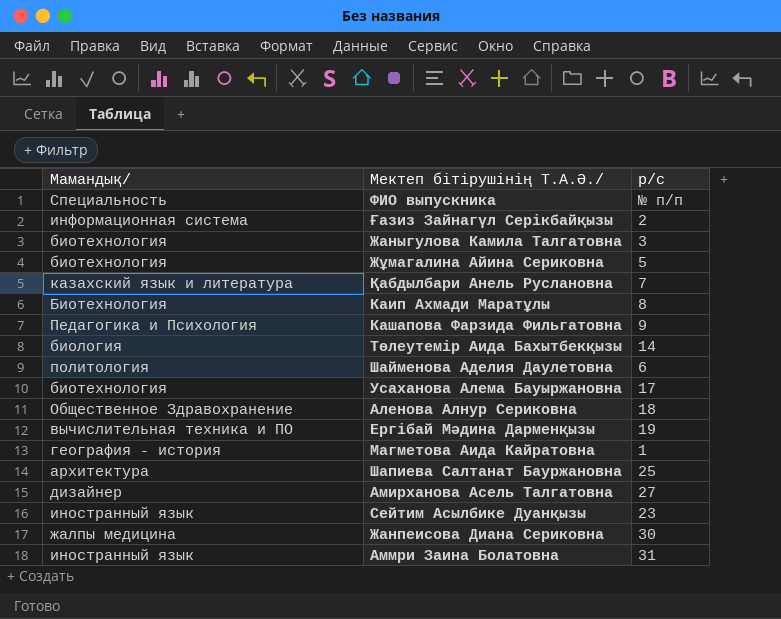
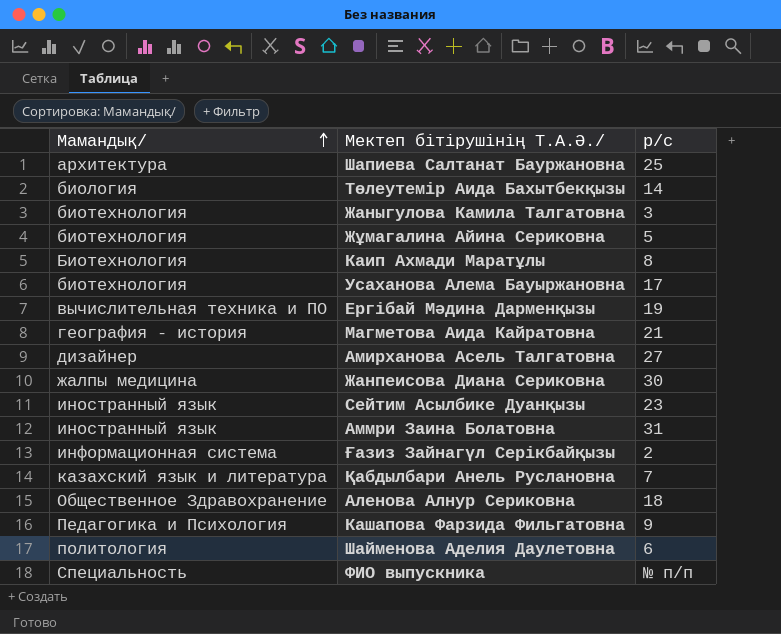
row order: none -> Мамандық/ ascending
Магметова Аида Кайратовна | р/с: 1 -> 21

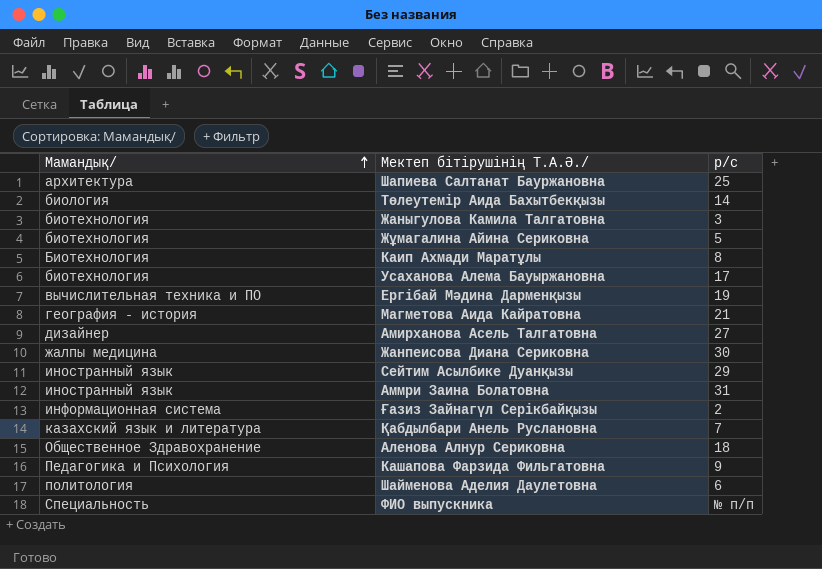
Сейтим Асылбике Дуанқызы | р/с: 23 -> 29

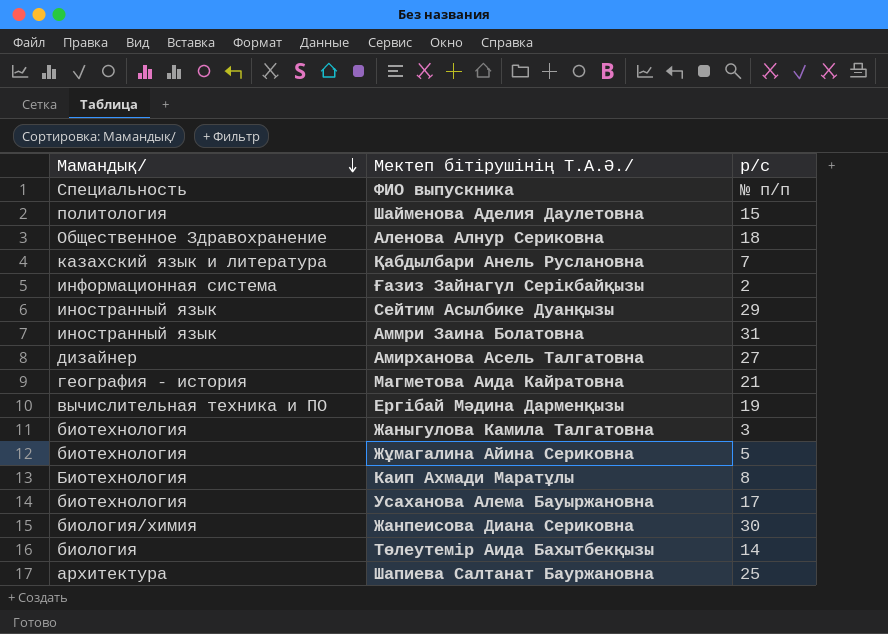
row order: Мамандық/ ascending -> Мамандық/ descending
row Кашапова Фарзида Фильгатовна: Педагогика и Психология | 9 -> none
Шайменова Аделия Даулетовна | р/с: 6 -> 15
Жанпеисова Диана Сериковна | Мамандық/: жалпы медицина -> биология/химия

